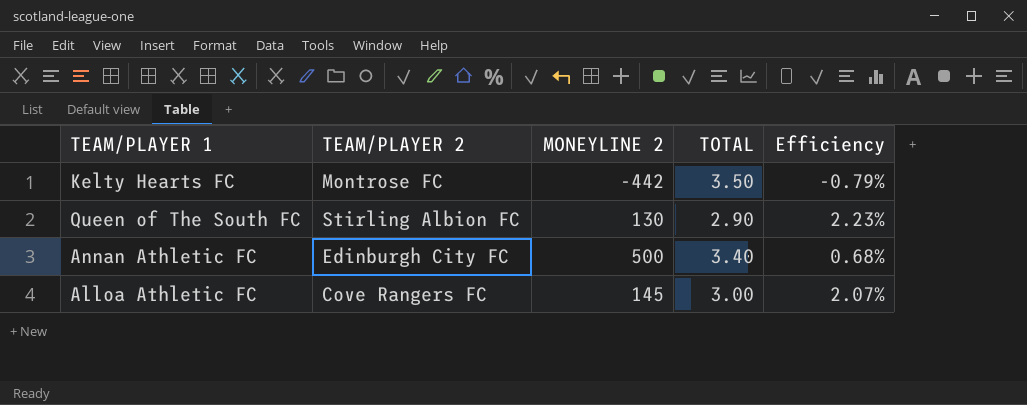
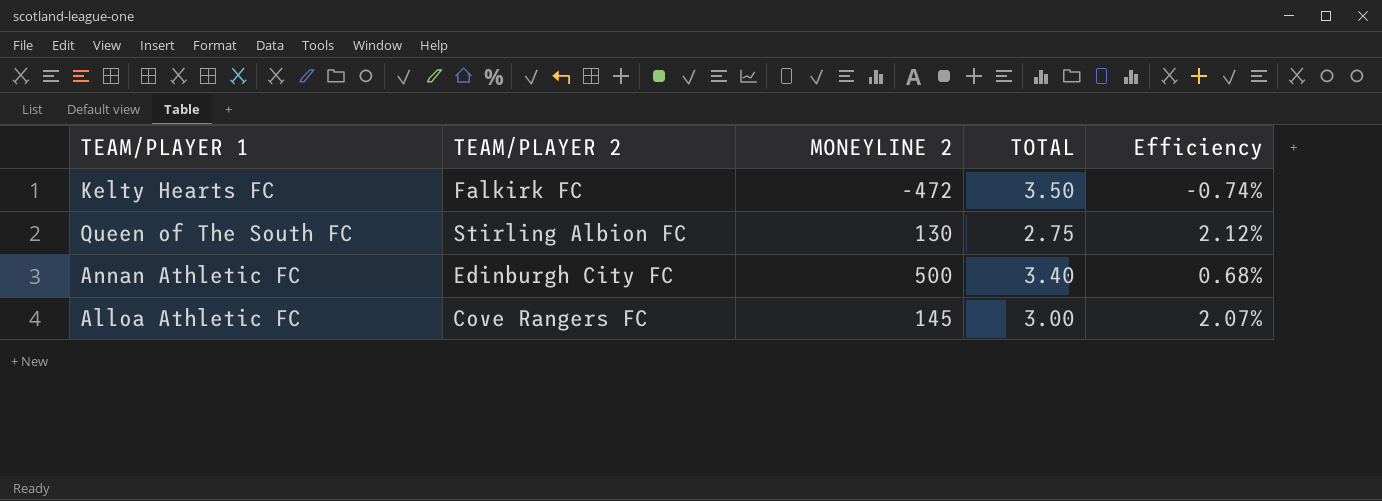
Kelty Hearts FC | TEAM/PLAYER 2: Montrose FC -> Falkirk FC
Kelty Hearts FC | MONEYLINE 2: -442 -> -472
Kelty Hearts FC | Efficiency: -0.79% -> -0.74%
Queen of The South FC | TOTAL: 2.90 -> 2.75
Queen of The South FC | Efficiency: 2.23% -> 2.12%

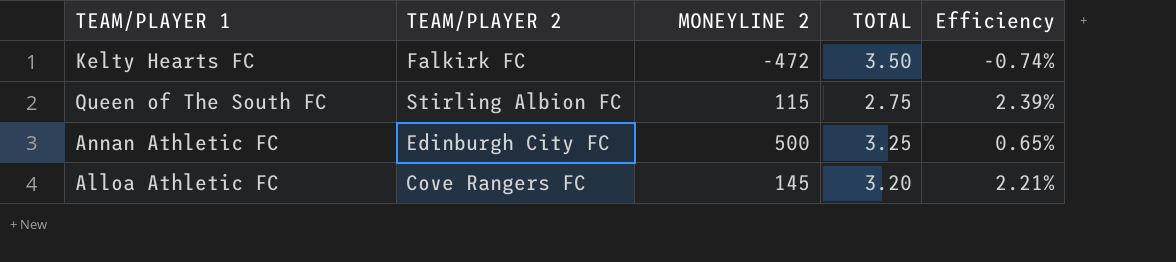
Queen of The South FC | MONEYLINE 2: 130 -> 115
Queen of The South FC | Efficiency: 2.12% -> 2.39%
Annan Athletic FC | TOTAL: 3.40 -> 3.25
Annan Athletic FC | Efficiency: 0.68% -> 0.65%
Alloa Athletic FC | TOTAL: 3.00 -> 3.20
Alloa Athletic FC | Efficiency: 2.07% -> 2.21%

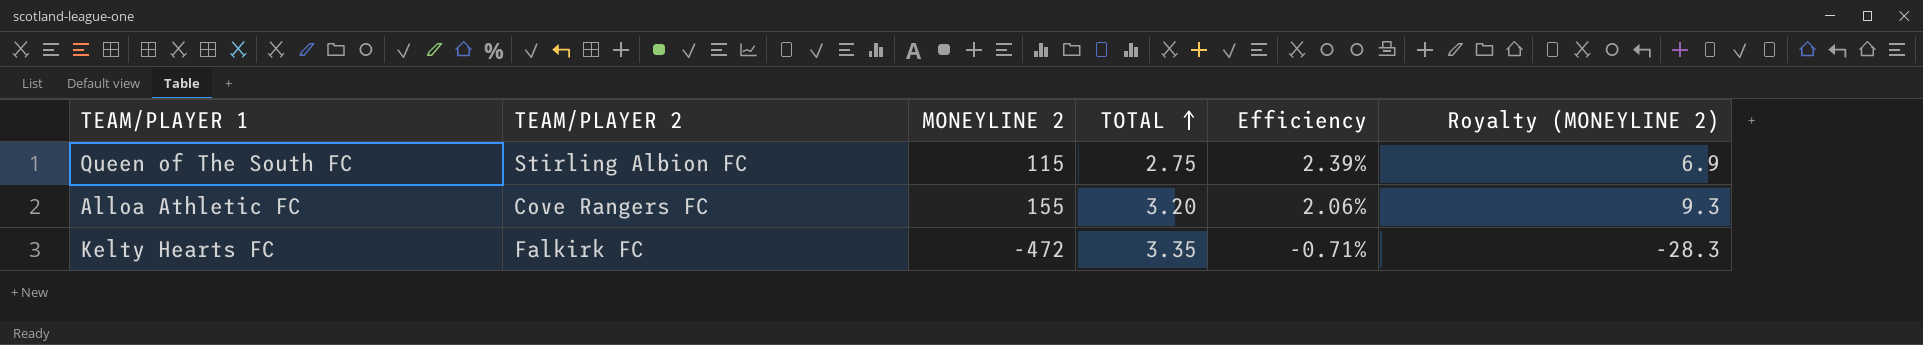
row order: none -> TOTAL ascending
column Royalty (MONEYLINE 2) | formula: none -> [MONEYLINE 2] * 0.06
row Annan Athletic FC: Edinburgh City FC | 500 | 3.25 | 0.65% -> none
Alloa Athletic FC | MONEYLINE 2: 145 -> 155
Alloa Athletic FC | Efficiency: 2.21% -> 2.06%
Kelty Hearts FC | TOTAL: 3.50 -> 3.35
Kelty Hearts FC | Efficiency: -0.74% -> -0.71%

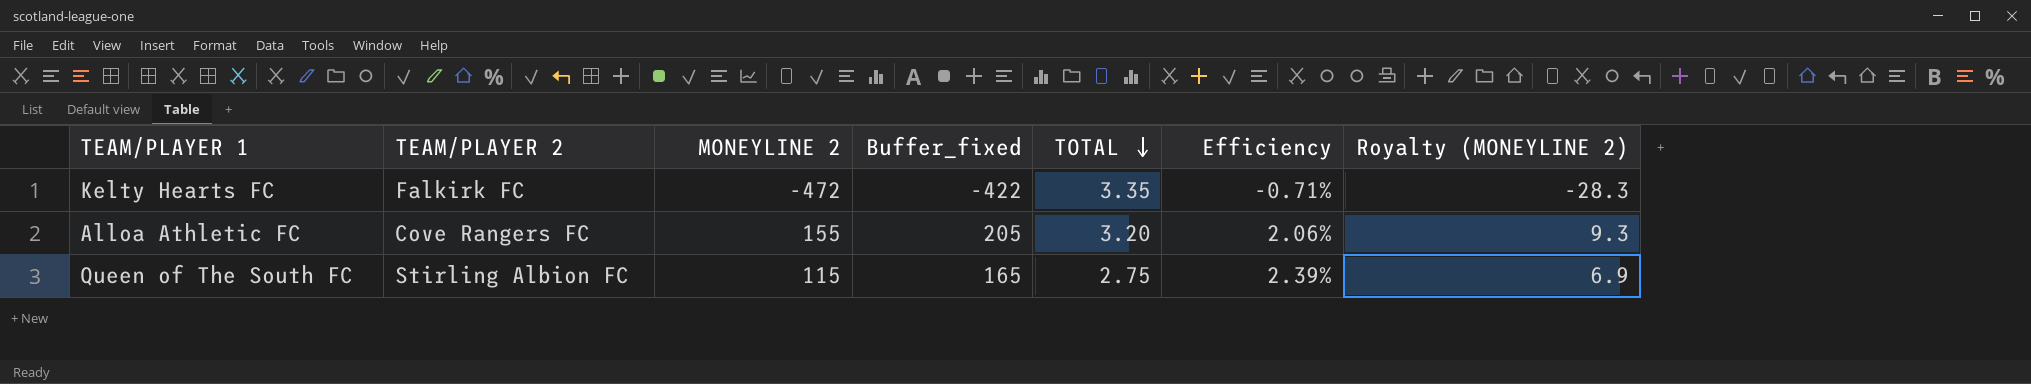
row order: TOTAL ascending -> TOTAL descending
column Buffer_fixed | formula: none -> [MONEYLINE 2] + 50

